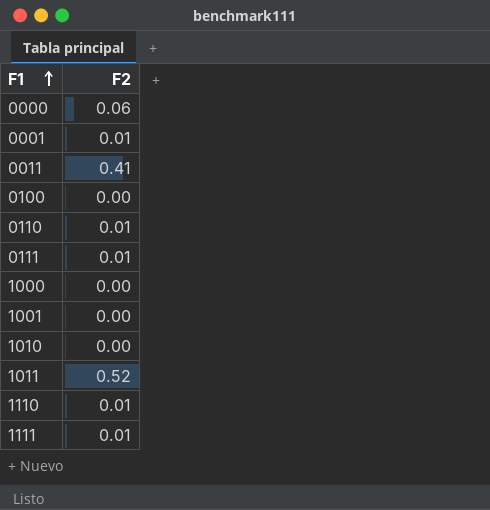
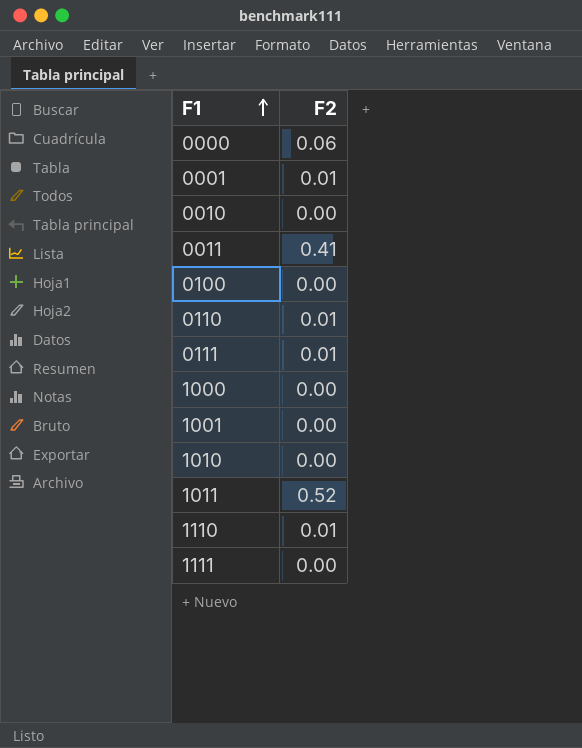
row 0010: none -> 0.00
1111 | F2: 0.01 -> 0.00

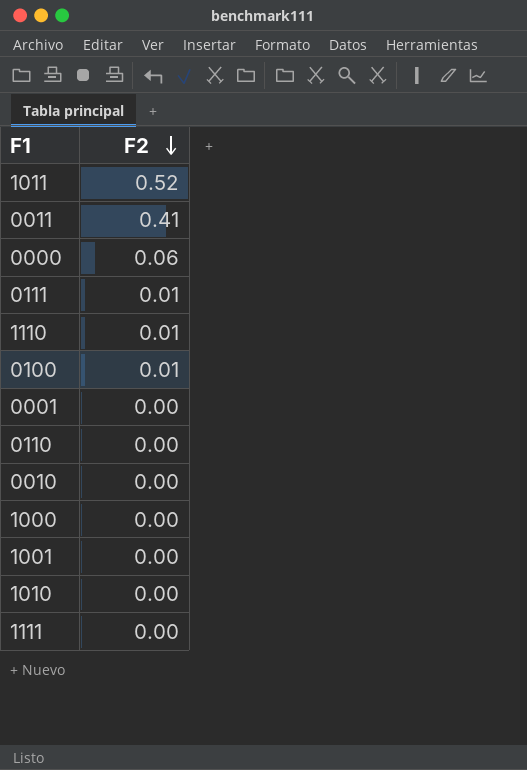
row order: F1 ascending -> F2 descending
0100 | F2: 0.00 -> 0.01
0001 | F2: 0.01 -> 0.00
0110 | F2: 0.01 -> 0.00

